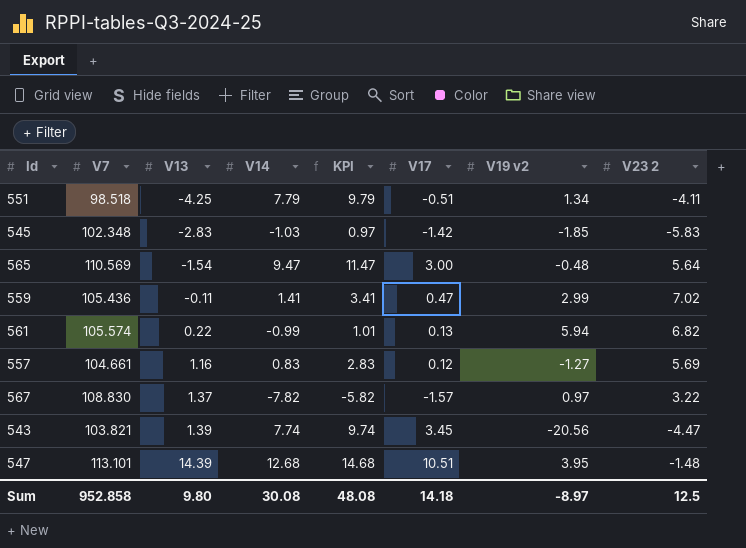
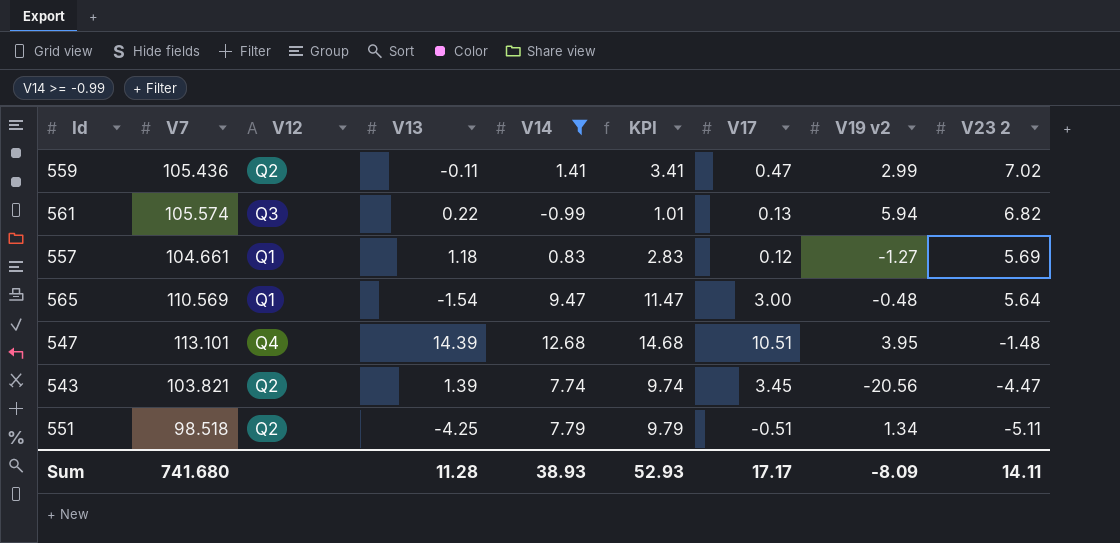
filter: none -> V14 >= -0.99
row order: V13 ascending -> V23 2 descending
column V12 | position: none -> 3
557 | V13: 1.16 -> 1.18
551 | V23 2: -4.11 -> -5.11
Sum | V7: 952.858 -> 741.680
Sum | V13: 9.80 -> 11.28
Sum | V14: 30.08 -> 38.93
Sum | KPI: 48.08 -> 52.93
Sum | V17: 14.18 -> 17.17
Sum | V19 v2: -8.97 -> -8.09
Sum | V23 2: 12.5 -> 14.11

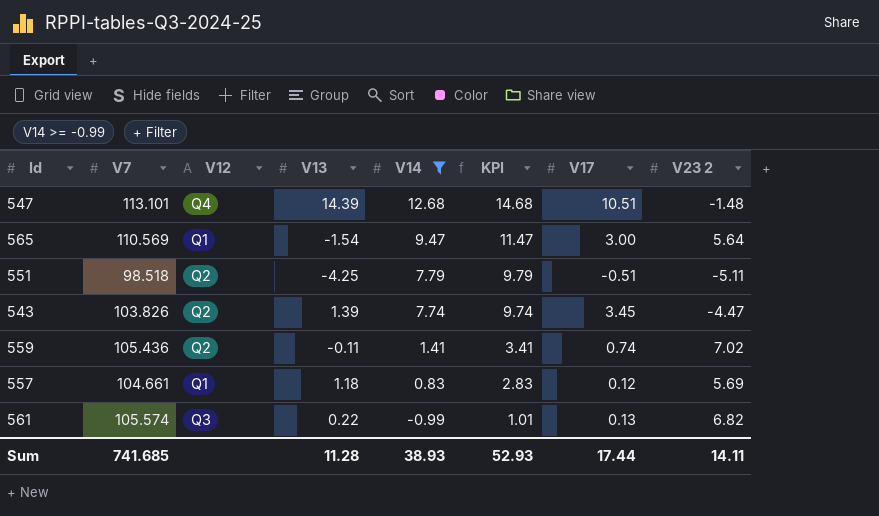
row order: V23 2 descending -> V14 descending
column V19 v2 | position: 8 -> none
543 | V7: 103.821 -> 103.826
559 | V17: 0.47 -> 0.74
Sum | V7: 741.680 -> 741.685
Sum | V17: 17.17 -> 17.44

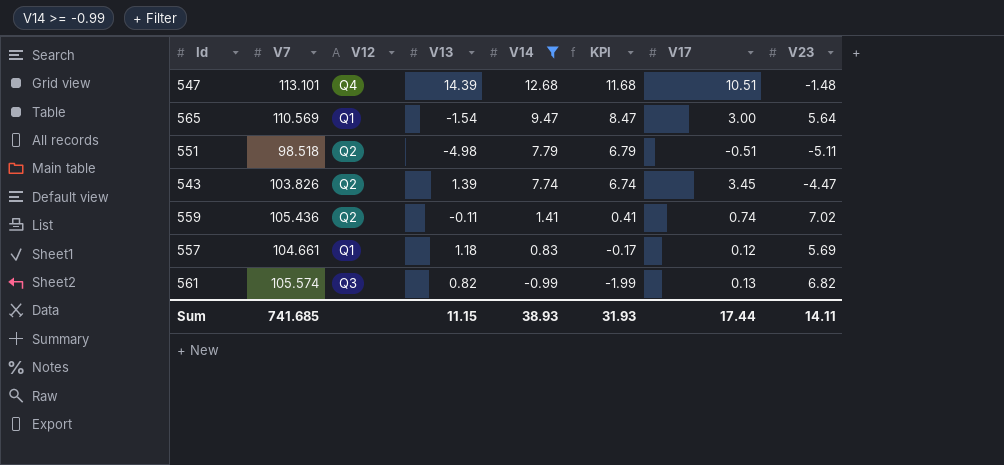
column KPI | formula: [V14] + 2 -> [V14] - 1
column name: V23 2 -> V23
551 | V13: -4.25 -> -4.98
561 | V13: 0.22 -> 0.82
Sum | V13: 11.28 -> 11.15
Sum | KPI: 52.93 -> 31.93

